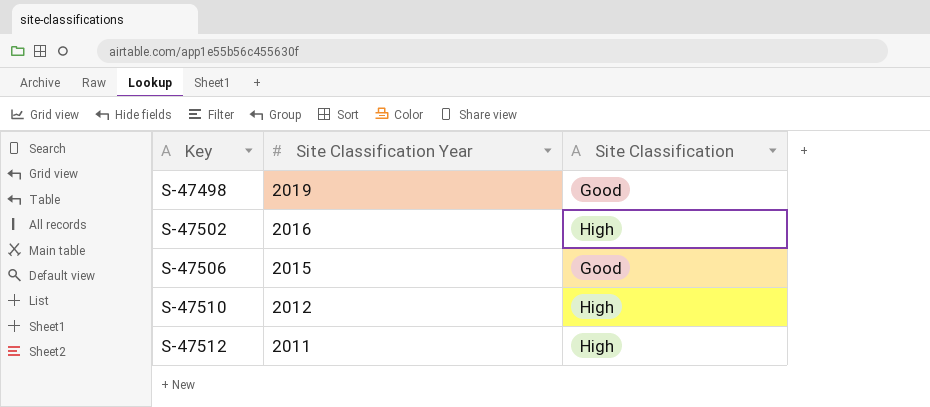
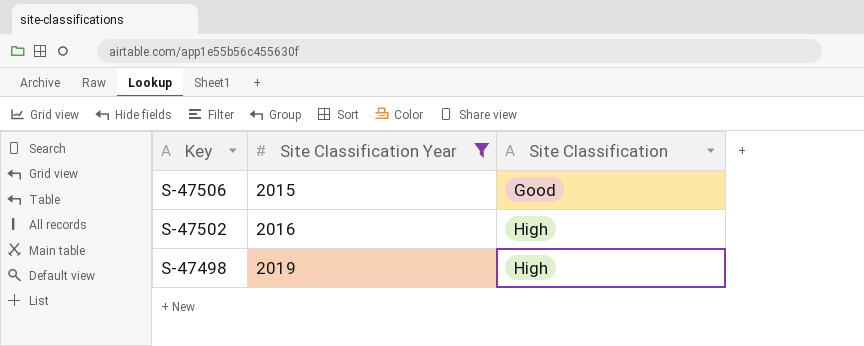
filter: none -> Site Classification Year >= 2015
row order: Key ascending -> Key descending
S-47498 | Site Classification: Good -> High

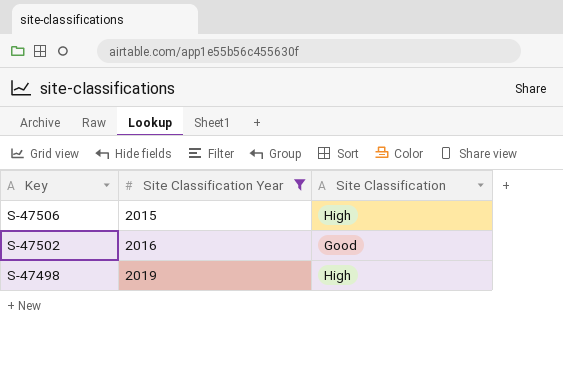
S-47506 | Site Classification: Good -> High
S-47502 | Site Classification: High -> Good

